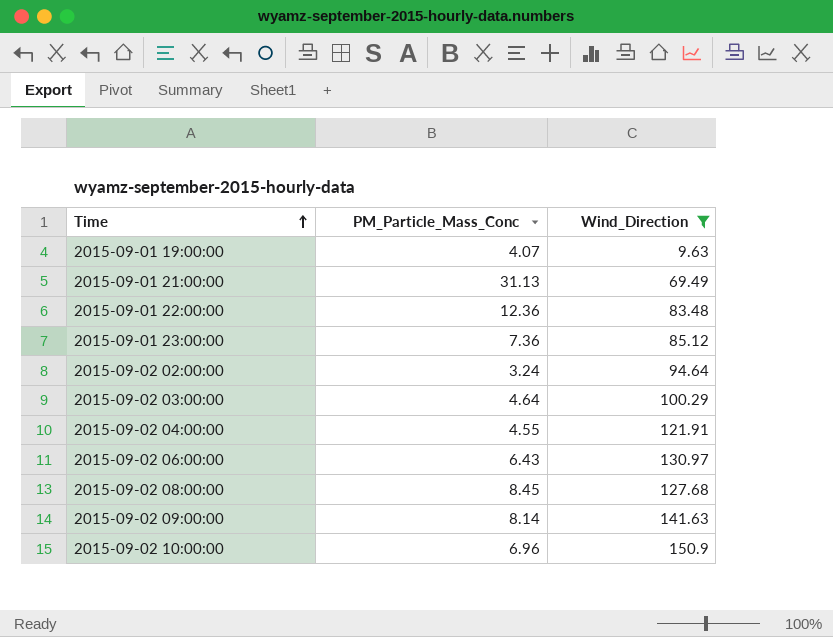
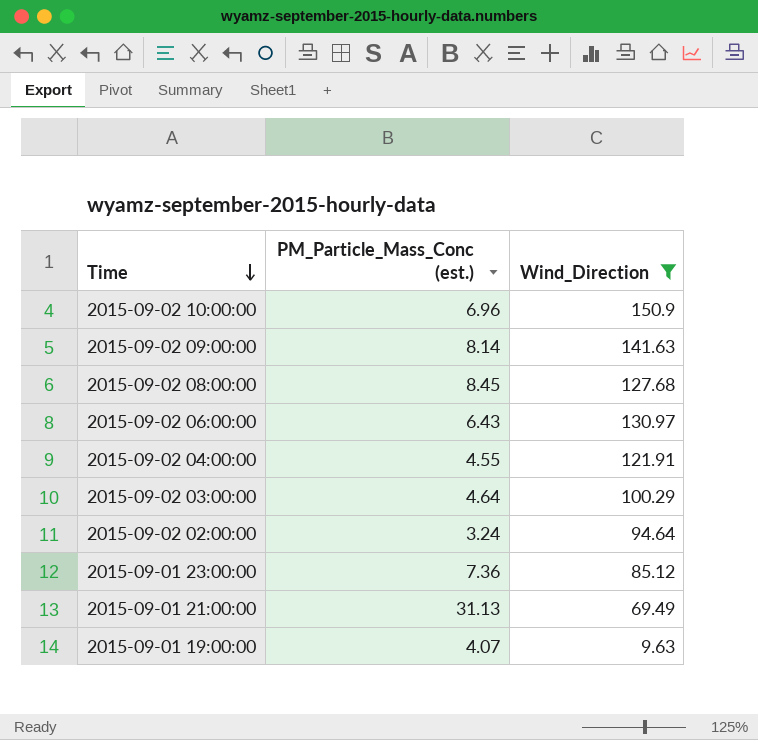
row order: Time ascending -> Time descending
column name: PM_Particle_Mass_Conc -> PM_Particle_Mass_Conc (est.)
row 2015-09-01 22:00:00: 12.36 | 83.48 -> none

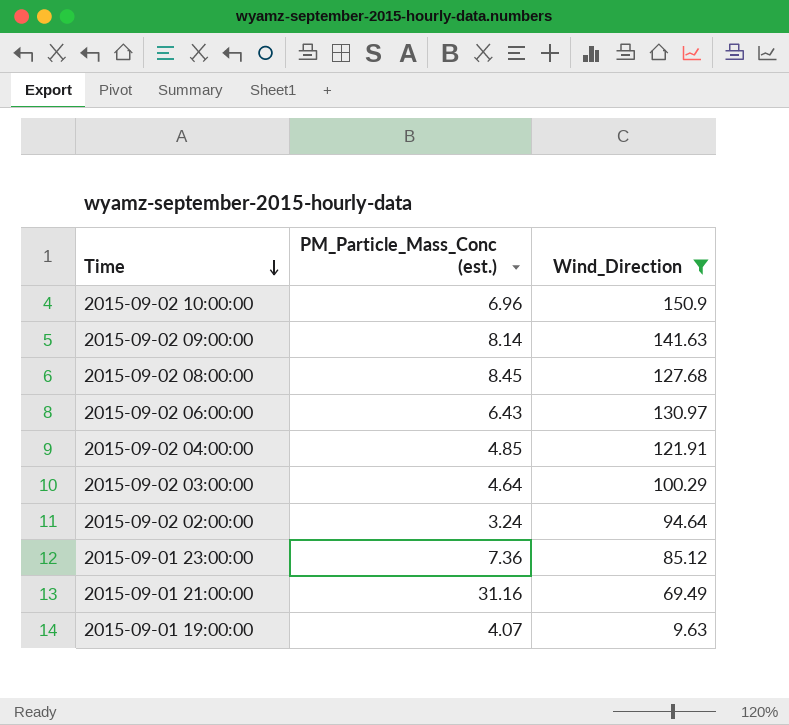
2015-09-02 04:00:00 | PM_Particle_Mass_Conc (est.): 4.55 -> 4.85
2015-09-01 21:00:00 | PM_Particle_Mass_Conc (est.): 31.13 -> 31.16

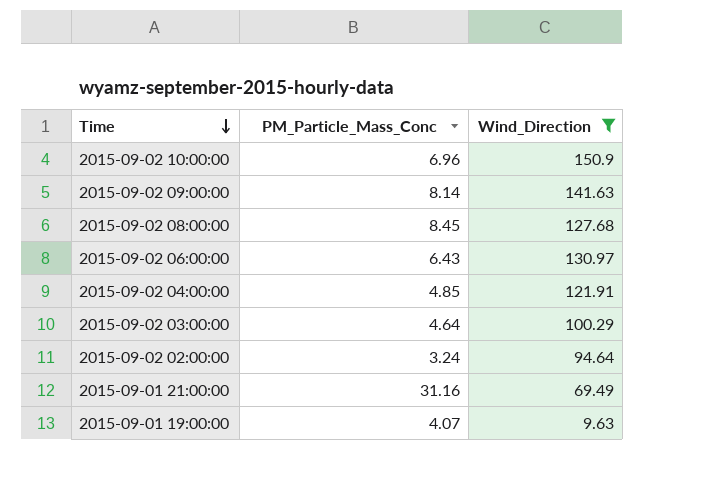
column name: PM_Particle_Mass_Conc (est.) -> PM_Particle_Mass_Conc
row 2015-09-01 23:00:00: 7.36 | 85.12 -> none

